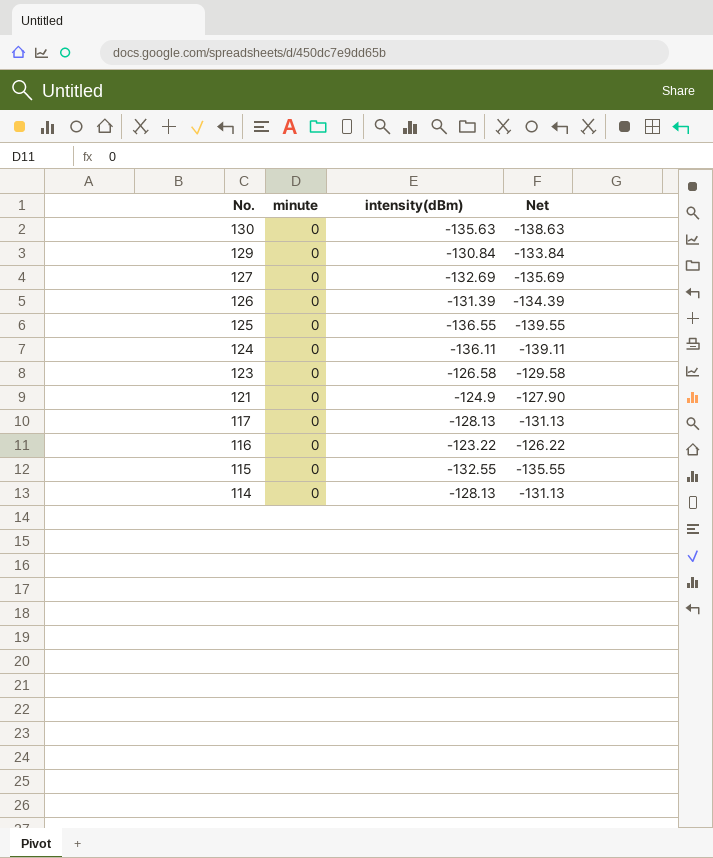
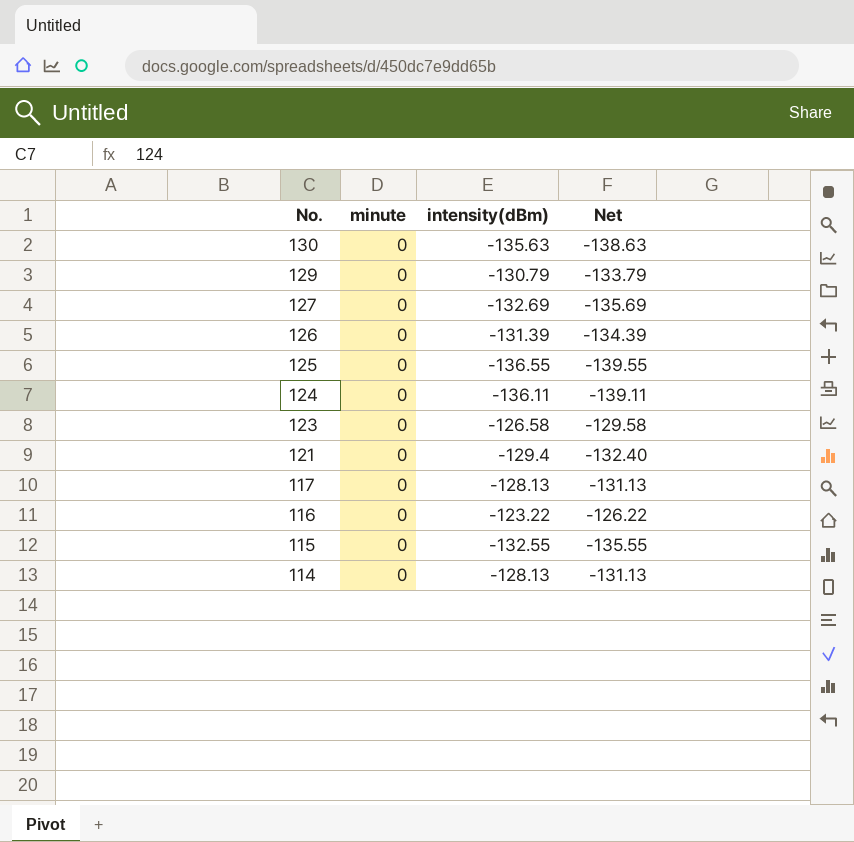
129 | intensity(dBm): -130.84 -> -130.79
129 | Net: -133.84 -> -133.79
121 | intensity(dBm): -124.9 -> -129.4
121 | Net: -127.90 -> -132.40

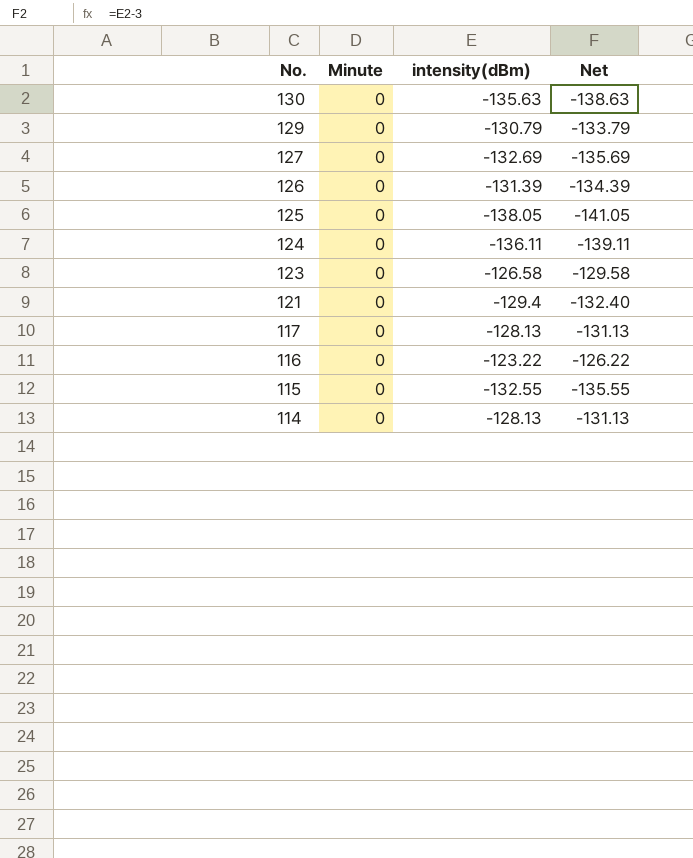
column name: minute -> Minute
125 | intensity(dBm): -136.55 -> -138.05
125 | Net: -139.55 -> -141.05

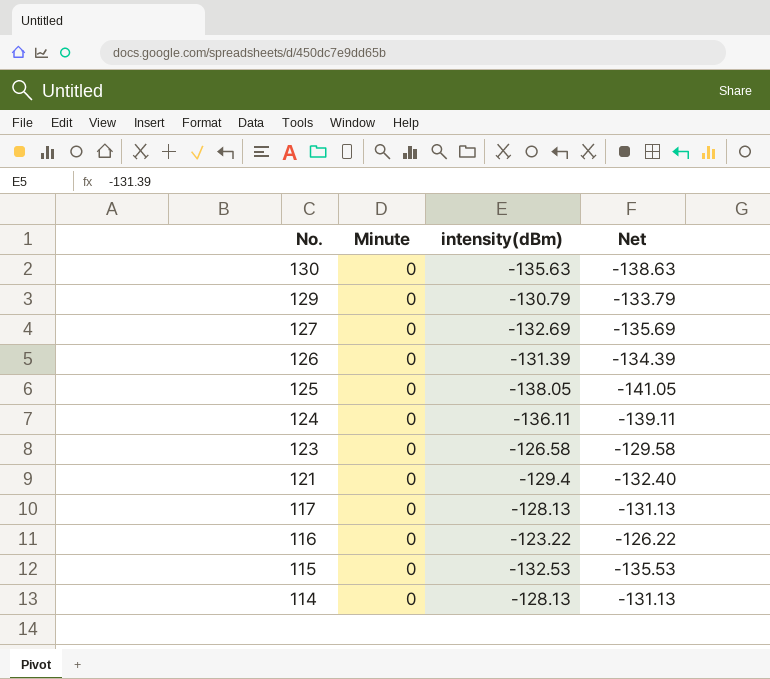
115 | intensity(dBm): -132.55 -> -132.53
115 | Net: -135.55 -> -135.53

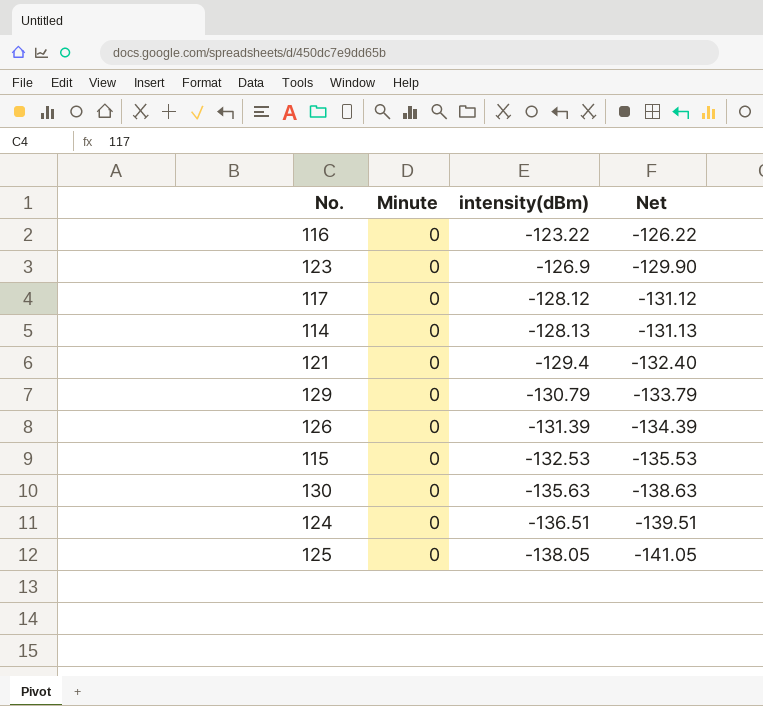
row order: No. descending -> intensity(dBm) descending
row 127: 0 | -132.69 | -135.69 -> none
123 | intensity(dBm): -126.58 -> -126.9
123 | Net: -129.58 -> -129.90
117 | intensity(dBm): -128.13 -> -128.12
117 | Net: -131.13 -> -131.12
124 | intensity(dBm): -136.11 -> -136.51
124 | Net: -139.11 -> -139.51

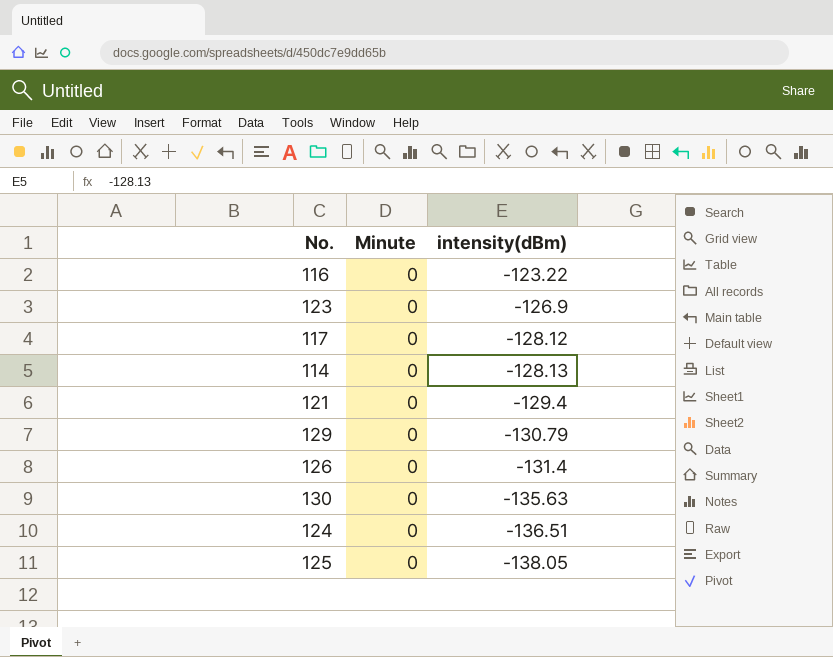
column Net | formula: [intensity(dBm)] - 3 -> none
row 115: 0 | -132.53 | -135.53 -> none
126 | intensity(dBm): -131.39 -> -131.4

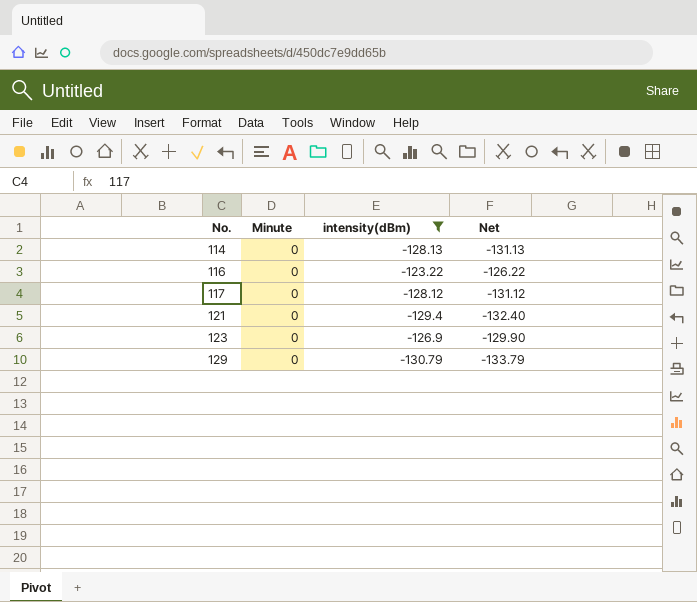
filter: none -> intensity(dBm) >= -130.79
row order: intensity(dBm) descending -> No. ascending
column Net | formula: none -> [intensity(dBm)] - 3

